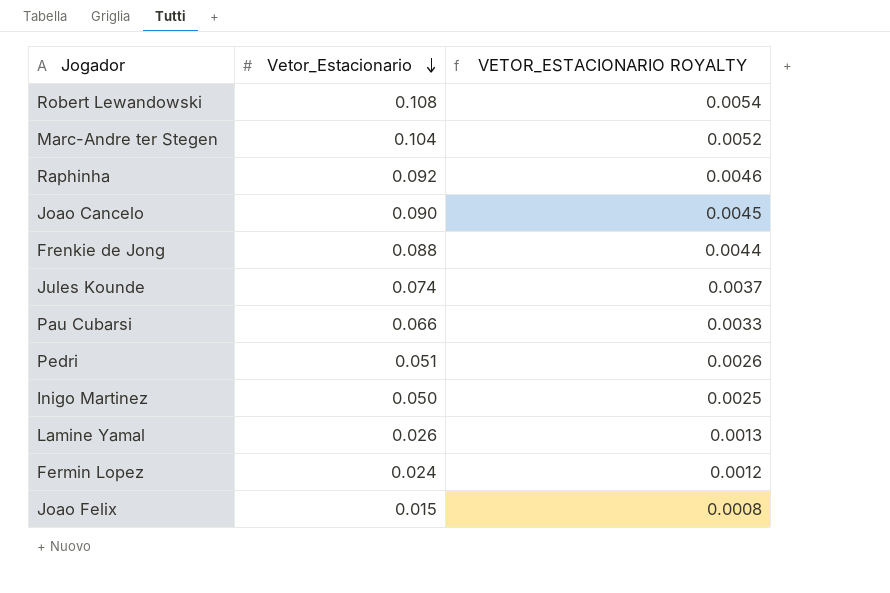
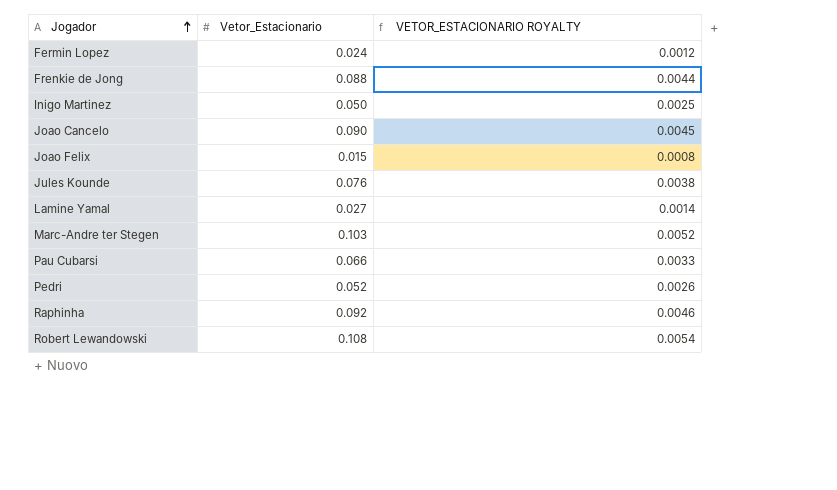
row order: Vetor_Estacionario descending -> Jogador ascending
Jules Kounde | Vetor_Estacionario: 0.074 -> 0.076
Jules Kounde | VETOR_ESTACIONARIO ROYALTY: 0.0037 -> 0.0038
Lamine Yamal | Vetor_Estacionario: 0.026 -> 0.027
Lamine Yamal | VETOR_ESTACIONARIO ROYALTY: 0.0013 -> 0.0014
Marc-Andre ter Stegen | Vetor_Estacionario: 0.104 -> 0.103
Pedri | Vetor_Estacionario: 0.051 -> 0.052

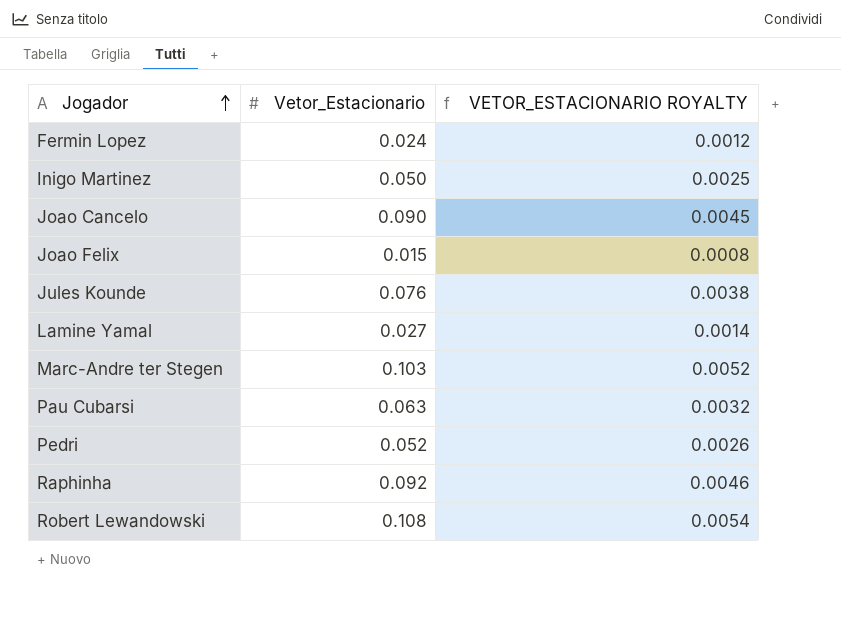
row Frenkie de Jong: 0.088 | 0.0044 -> none
Pau Cubarsi | Vetor_Estacionario: 0.066 -> 0.063
Pau Cubarsi | VETOR_ESTACIONARIO ROYALTY: 0.0033 -> 0.0032

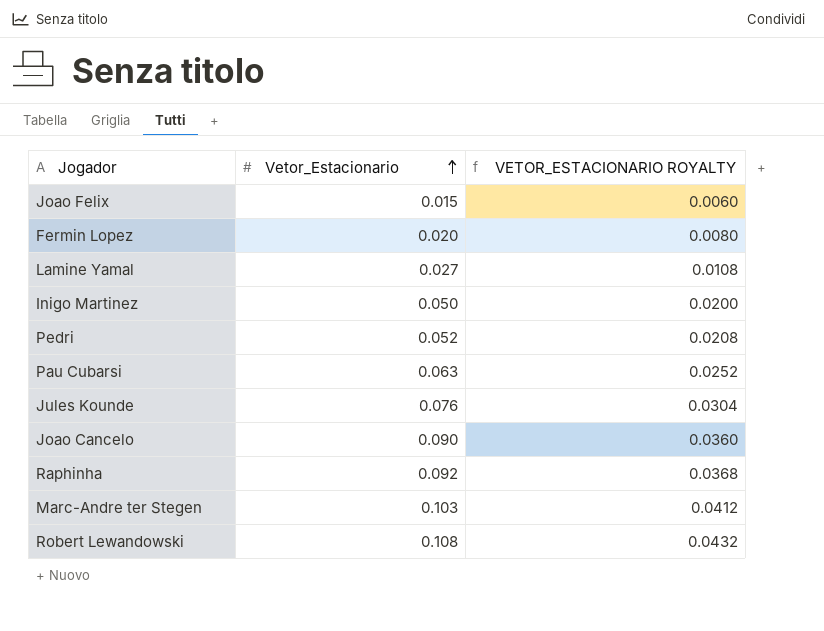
row order: Jogador ascending -> Vetor_Estacionario ascending
column VETOR_ESTACIONARIO ROYALTY | formula: [Vetor_Estacionario] * 0.05 -> [Vetor_Estacionario] * 0.4
Fermin Lopez | Vetor_Estacionario: 0.024 -> 0.020

